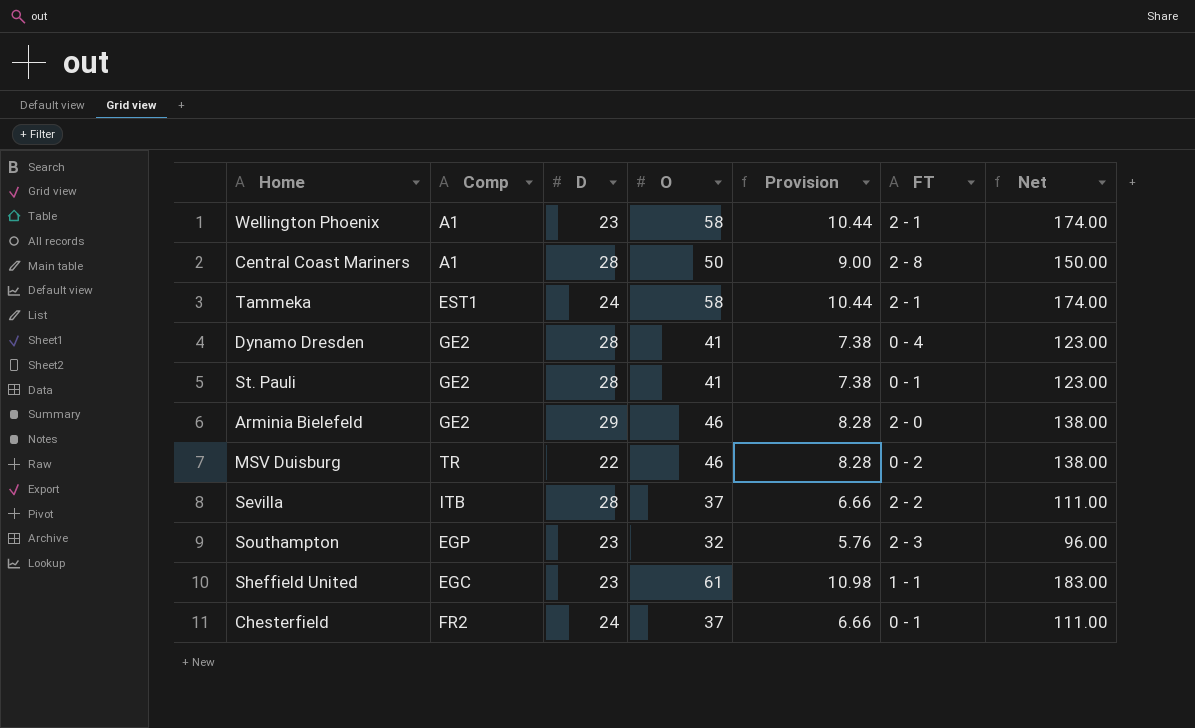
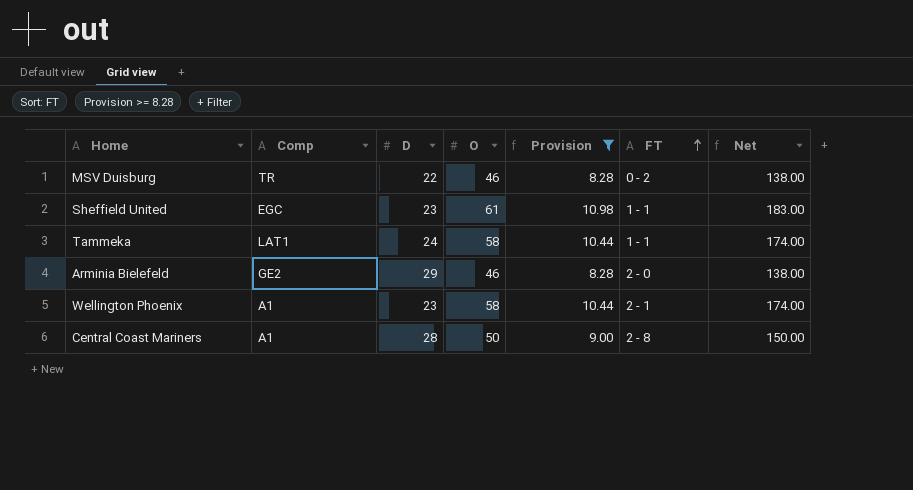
filter: none -> Provision >= 8.28
row order: none -> FT ascending
Tammeka | Comp: EST1 -> LAT1
Tammeka | FT: 2 - 1 -> 1 - 1

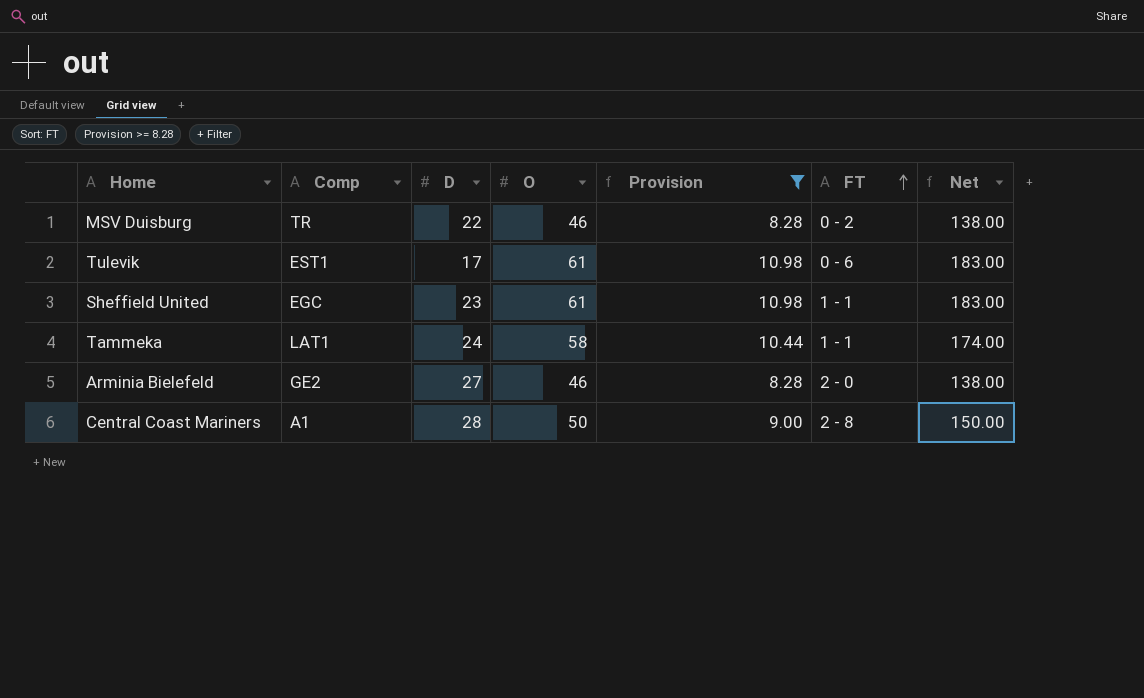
row Wellington Phoenix: A1 | 23 | 58 | 10.44 | 2 - 1 | 174.00 -> none
row Tulevik: none -> EST1 | 17 | 61 | 10.98 | 0 - 6 | 183.00
Arminia Bielefeld | D: 29 -> 27

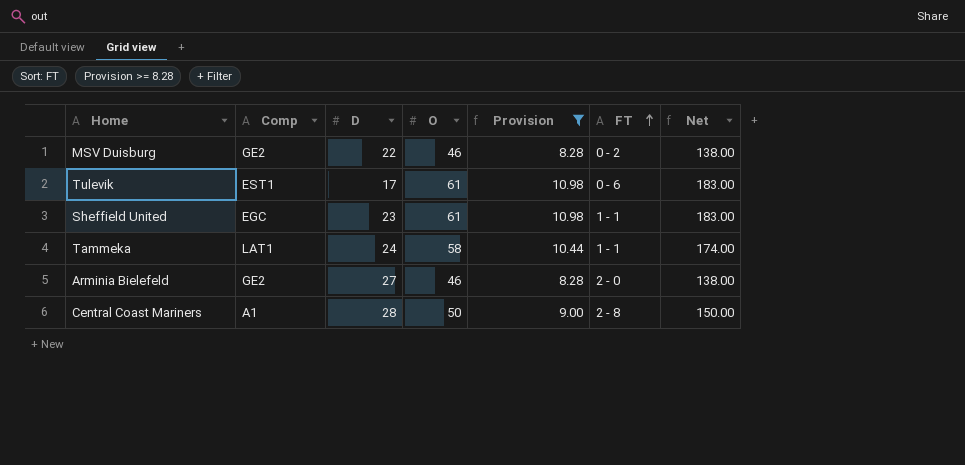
MSV Duisburg | Comp: TR -> GE2

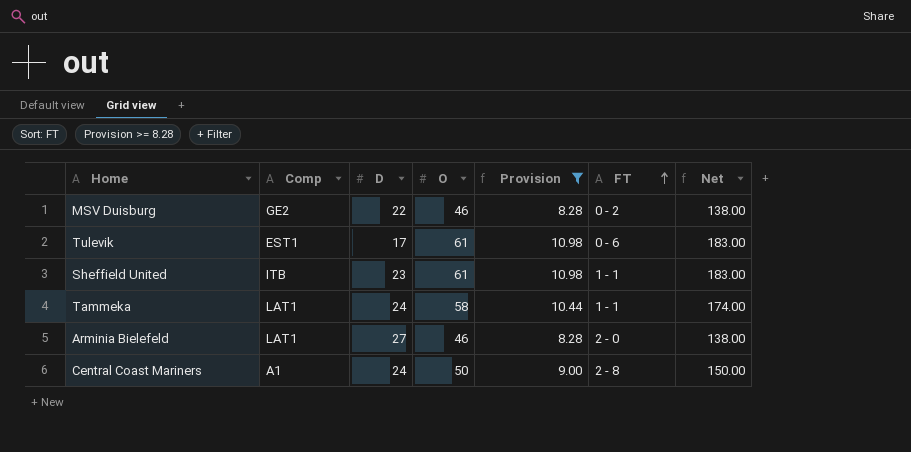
Sheffield United | Comp: EGC -> ITB
Arminia Bielefeld | Comp: GE2 -> LAT1
Central Coast Mariners | D: 28 -> 24

